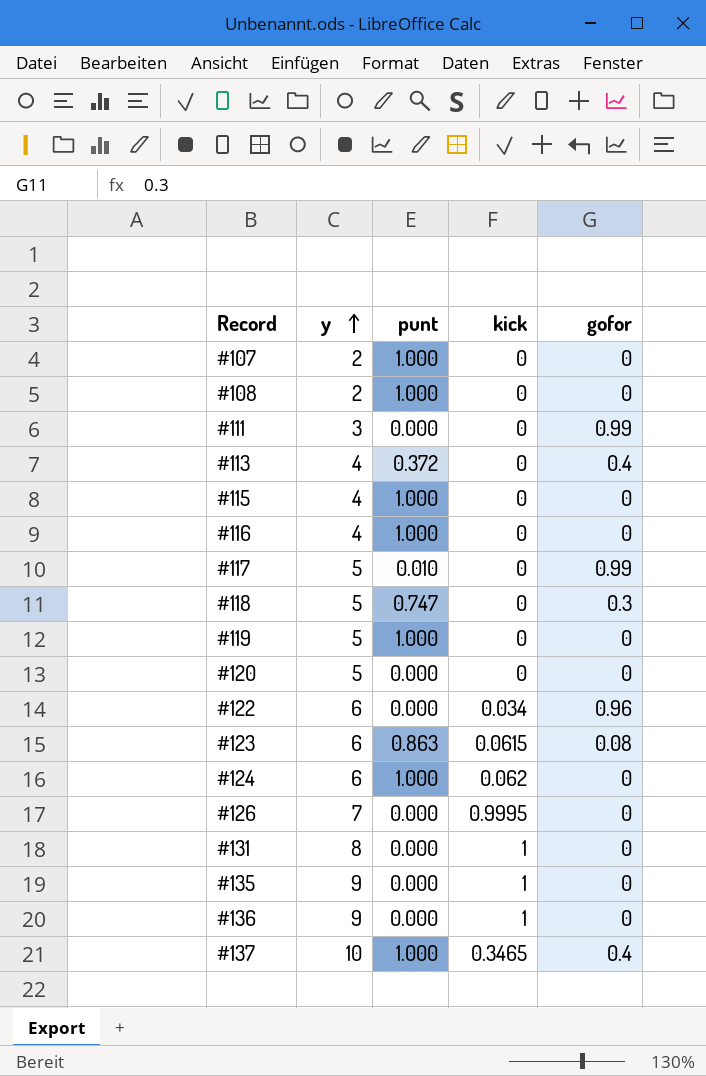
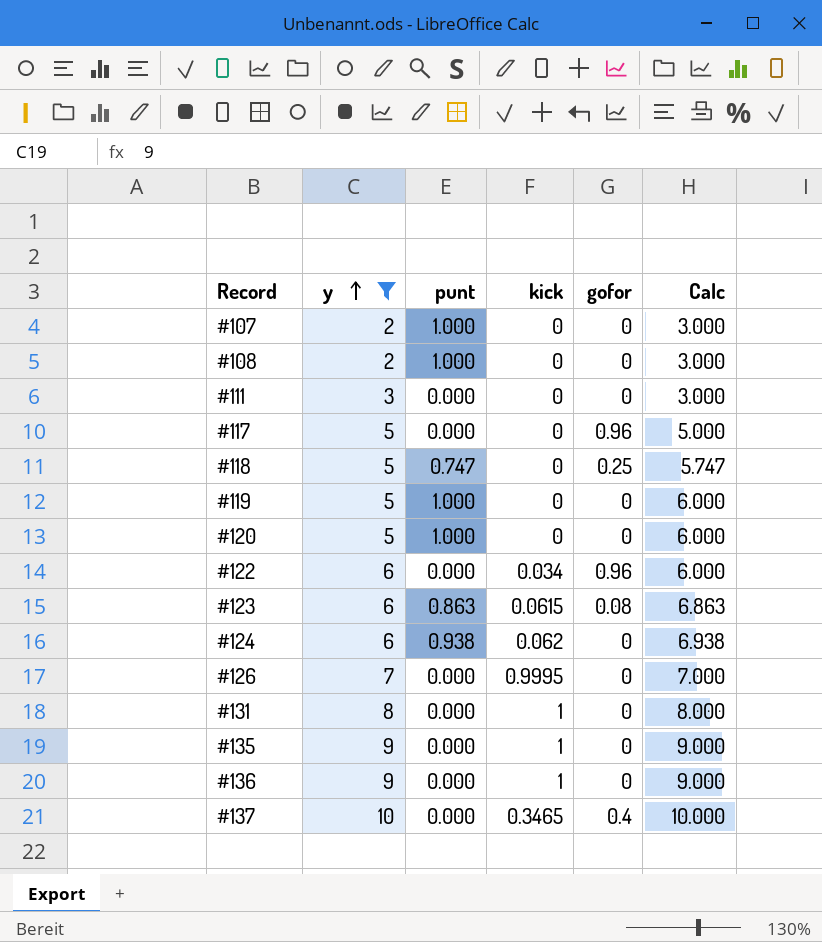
filter: none -> y != 4
column Calc | formula: none -> [y] + [punt]
#111 | gofor: 0.99 -> 0
#117 | punt: 0.010 -> 0.000
#117 | gofor: 0.99 -> 0.96
#118 | gofor: 0.3 -> 0.25
#120 | punt: 0.000 -> 1.000
#124 | punt: 1.000 -> 0.938
#137 | punt: 1.000 -> 0.000

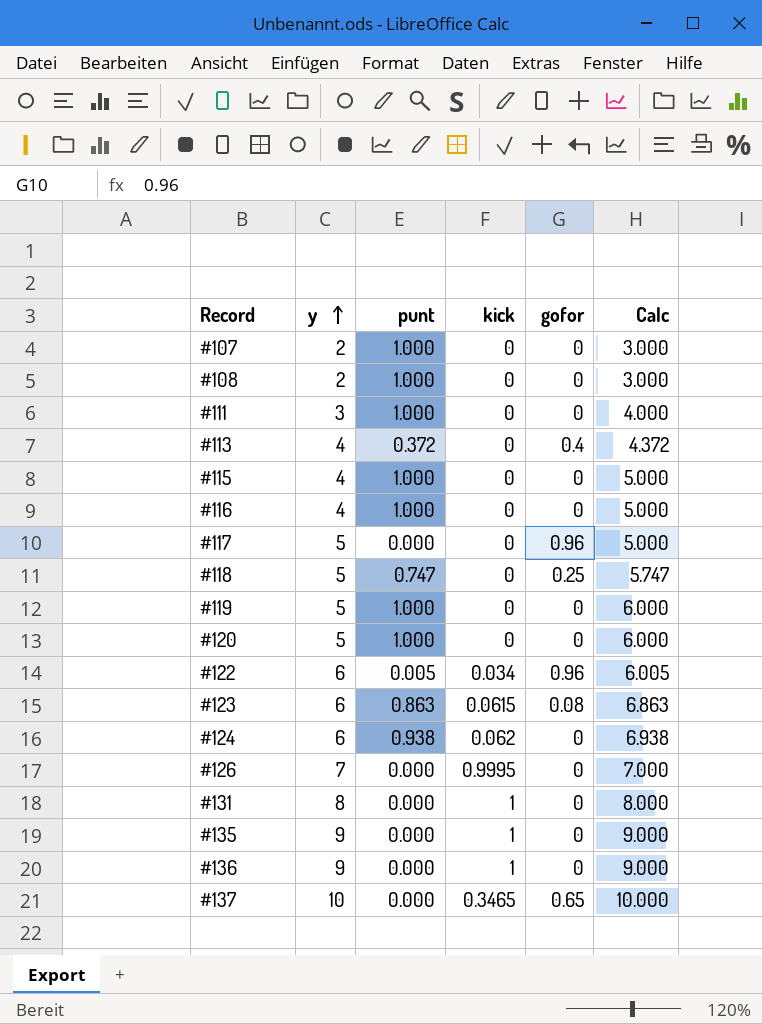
filter: y != 4 -> none
#111 | punt: 0.000 -> 1.000
#111 | Calc: 3.000 -> 4.000
#122 | punt: 0.000 -> 0.005
#122 | Calc: 6.000 -> 6.005
#137 | gofor: 0.4 -> 0.65

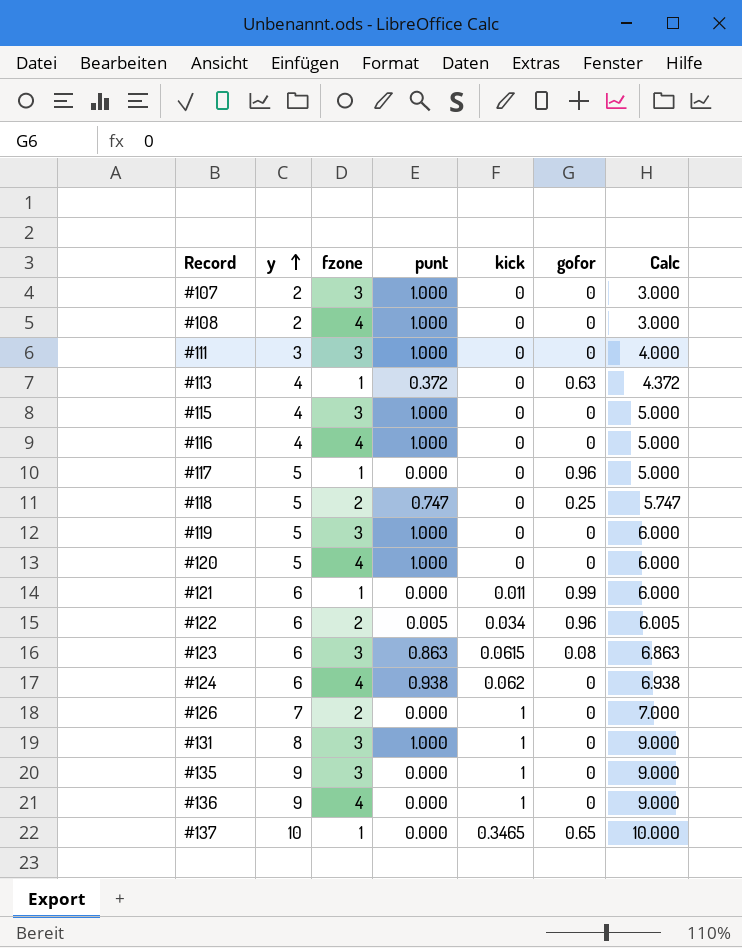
column fzone | position: none -> 3
#113 | gofor: 0.4 -> 0.63
row #121: none -> 6 | 1 | 0.000 | 0.011 | 0.99 | 6.000
#126 | kick: 0.9995 -> 1
#131 | punt: 0.000 -> 1.000
#131 | Calc: 8.000 -> 9.000

